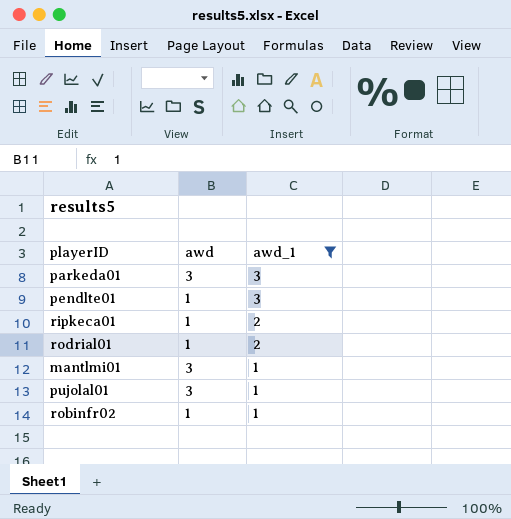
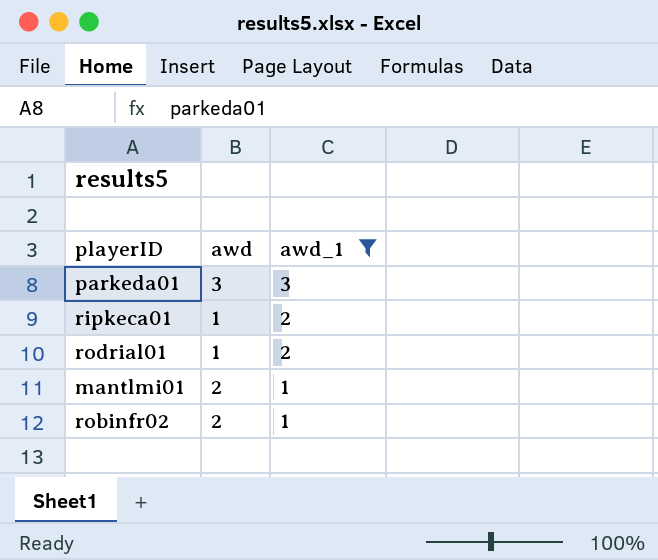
row pendlte01: 1 | 3 -> none
row pujolal01: 3 | 1 -> none
mantlmi01 | awd: 3 -> 2
robinfr02 | awd: 1 -> 2

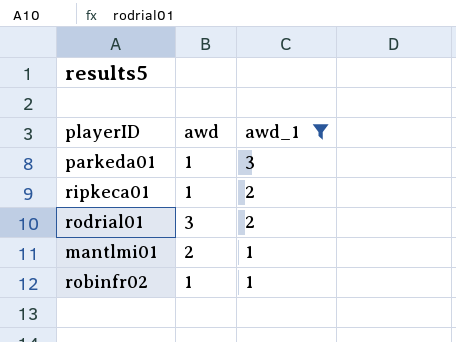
parkeda01 | awd: 3 -> 1
rodrial01 | awd: 1 -> 3
robinfr02 | awd: 2 -> 1

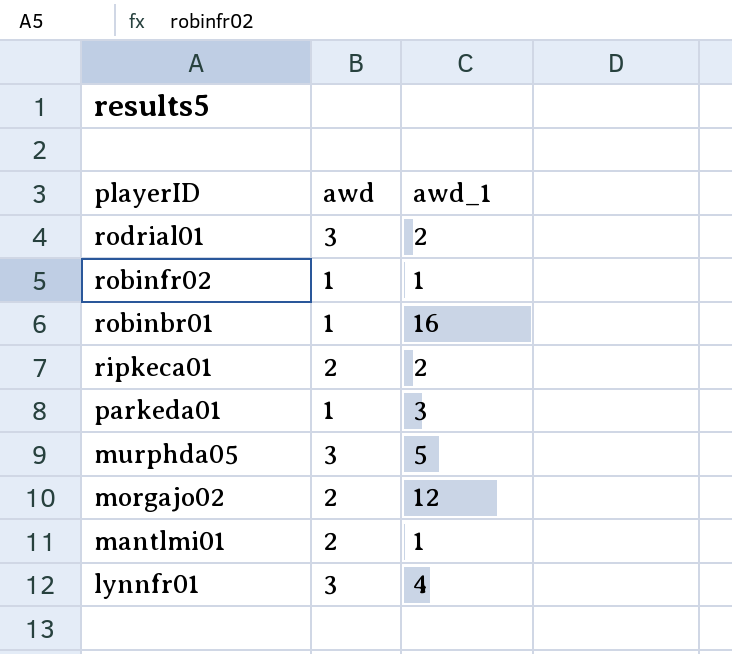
filter: awd_1 <= 3 -> none
row order: awd_1 descending -> playerID descending
ripkeca01 | awd: 1 -> 2

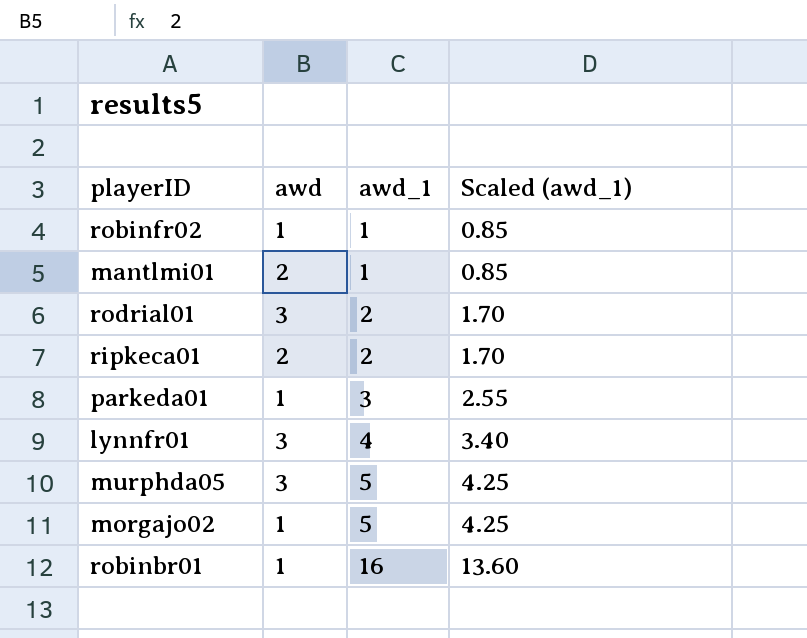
row order: playerID descending -> awd_1 ascending
column Scaled (awd_1) | formula: none -> [awd_1] * 0.85
morgajo02 | awd: 2 -> 1
morgajo02 | awd_1: 12 -> 5

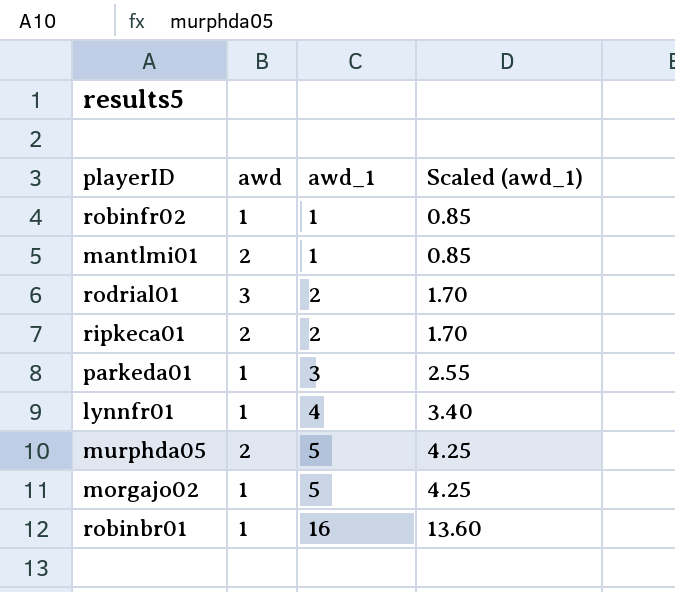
lynnfr01 | awd: 3 -> 1
murphda05 | awd: 3 -> 2

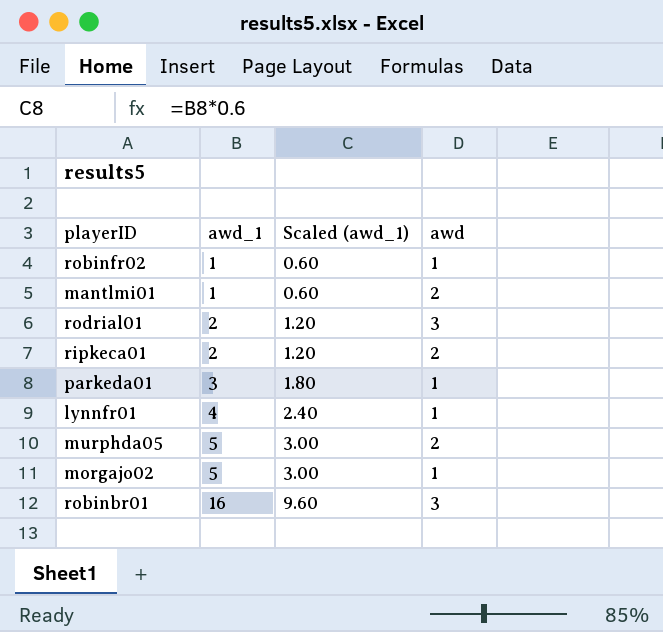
column Scaled (awd_1) | formula: [awd_1] * 0.85 -> [awd_1] * 0.6
column awd | position: 2 -> 4
robinbr01 | awd: 1 -> 3

